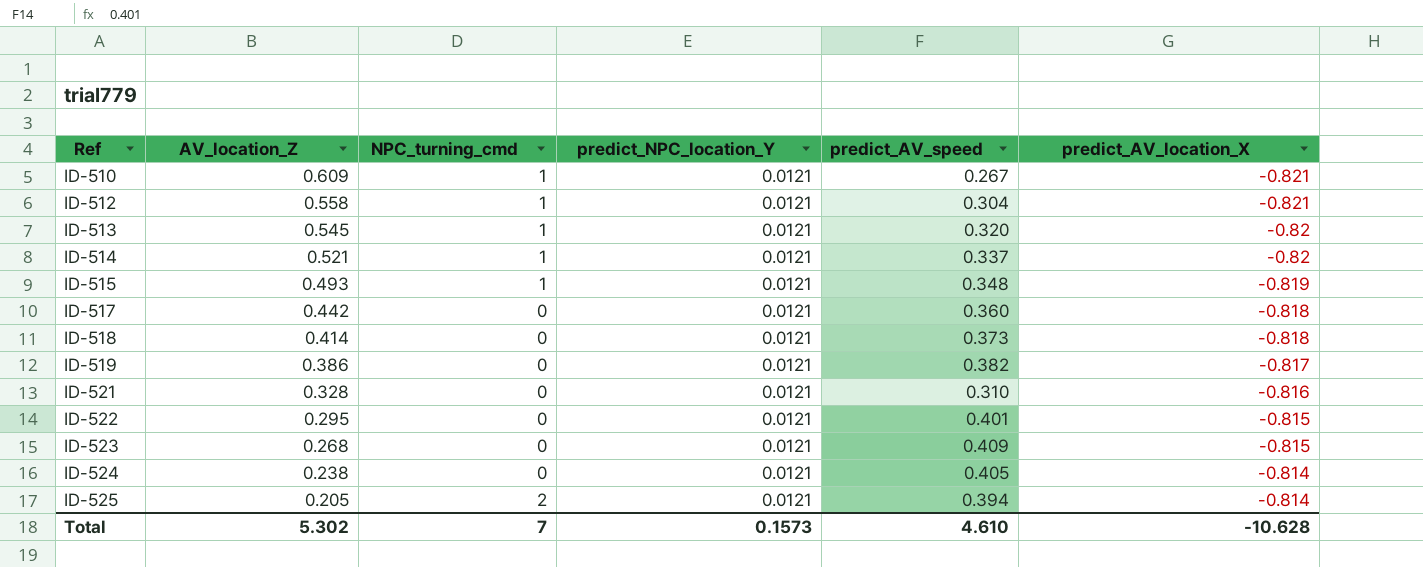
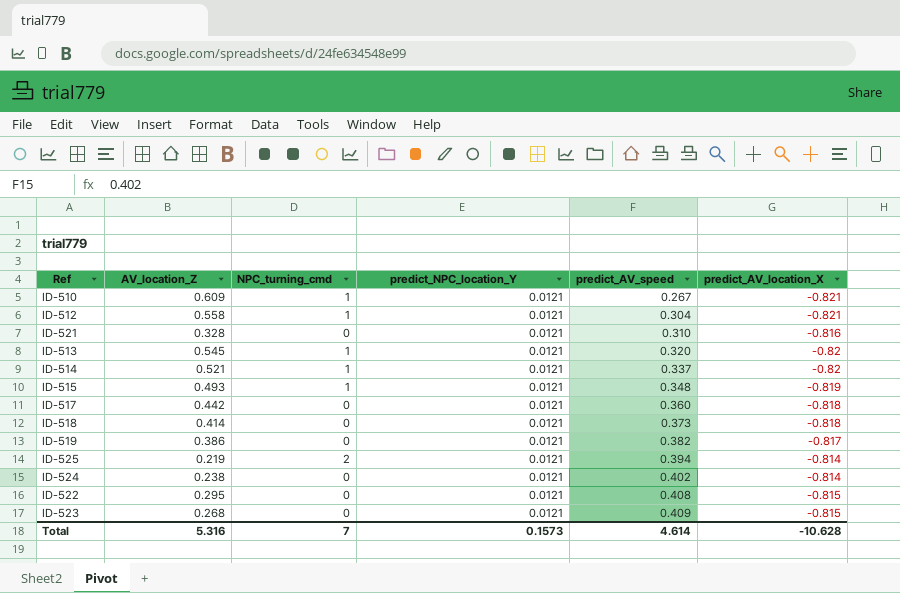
row order: Ref ascending -> predict_AV_speed ascending
ID-525 | AV_location_Z: 0.205 -> 0.219
ID-524 | predict_AV_speed: 0.405 -> 0.402
ID-522 | predict_AV_speed: 0.401 -> 0.408
Total | AV_location_Z: 5.302 -> 5.316
Total | predict_AV_speed: 4.610 -> 4.614

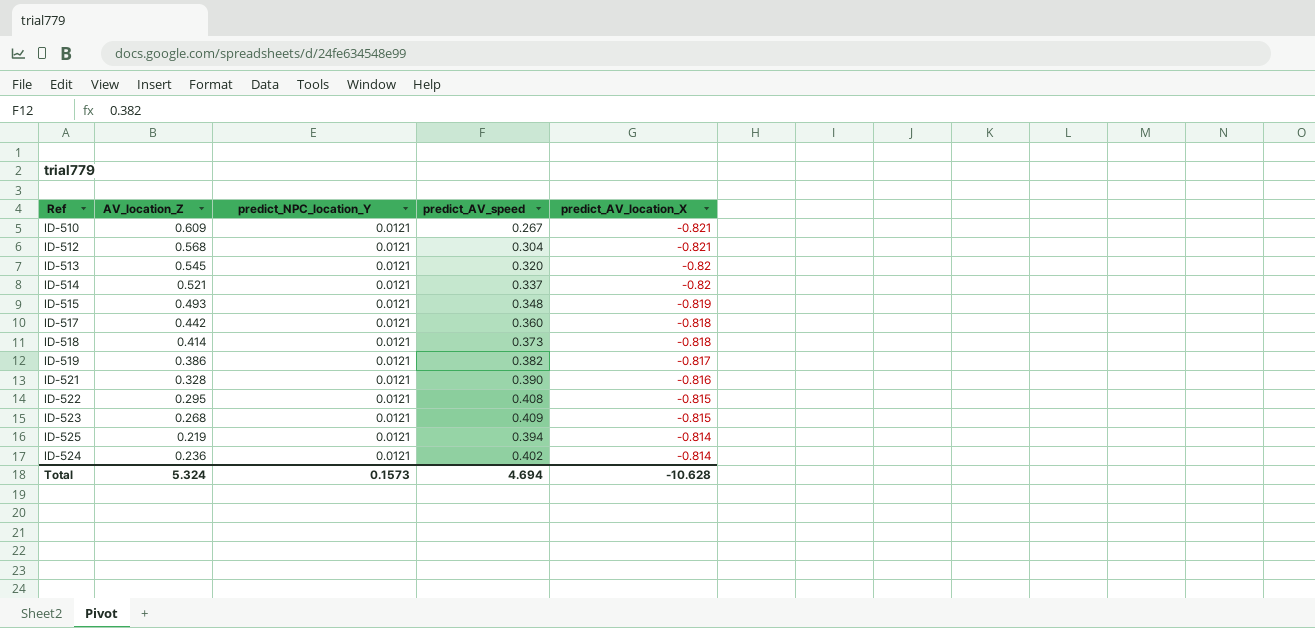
row order: predict_AV_speed ascending -> predict_AV_location_X ascending
column NPC_turning_cmd | position: 3 -> none
ID-512 | AV_location_Z: 0.558 -> 0.568
ID-521 | predict_AV_speed: 0.310 -> 0.390
ID-524 | AV_location_Z: 0.238 -> 0.236
Total | AV_location_Z: 5.316 -> 5.324
Total | predict_AV_speed: 4.614 -> 4.694

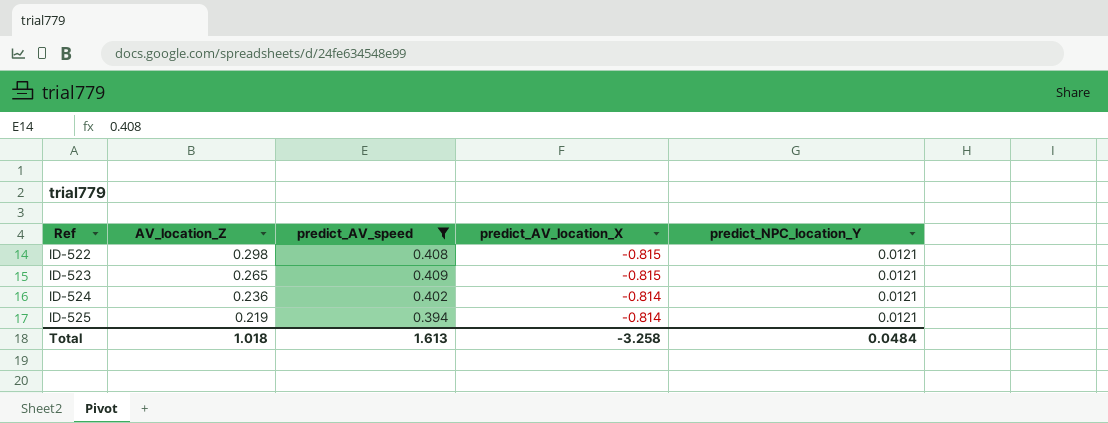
filter: none -> predict_AV_speed >= 0.394
row order: predict_AV_location_X ascending -> Ref ascending
column predict_NPC_location_Y | position: 3 -> 5
ID-522 | AV_location_Z: 0.295 -> 0.298
ID-523 | AV_location_Z: 0.268 -> 0.265
Total | AV_location_Z: 5.324 -> 1.018
Total | predict_AV_speed: 4.694 -> 1.613
Total | predict_AV_location_X: -10.628 -> -3.258
Total | predict_NPC_location_Y: 0.1573 -> 0.0484

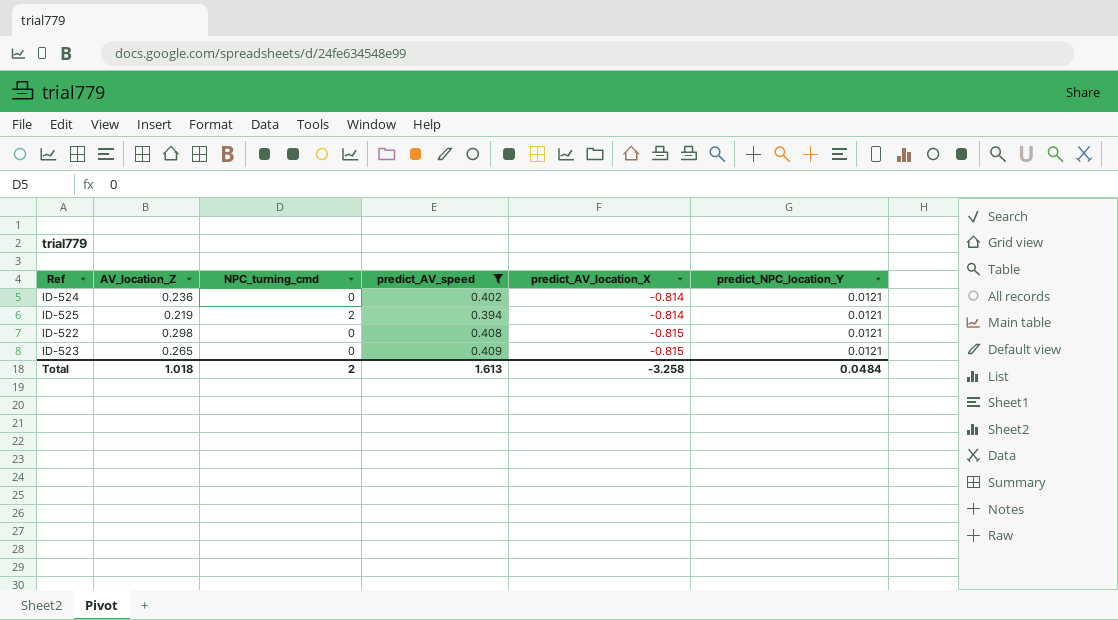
row order: Ref ascending -> predict_AV_location_X descending
column NPC_turning_cmd | position: none -> 3

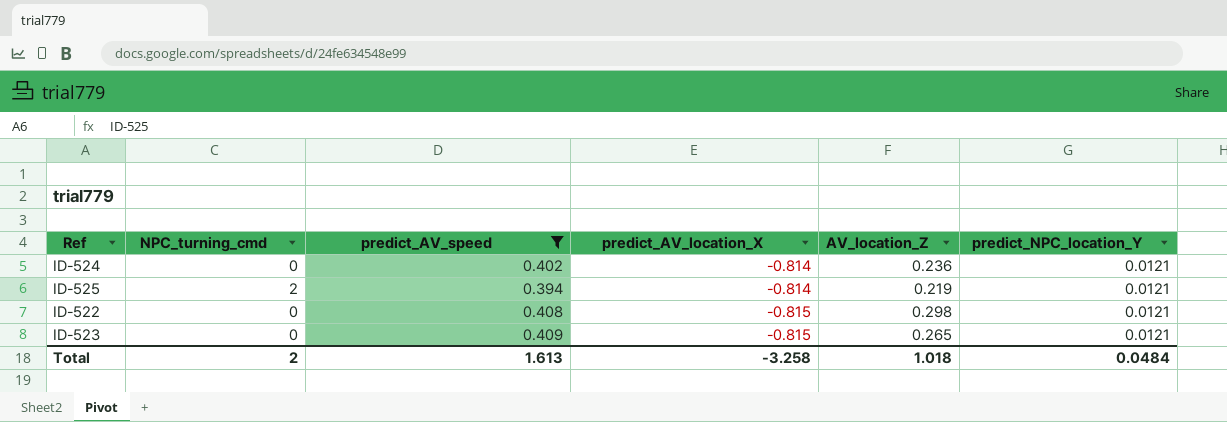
column AV_location_Z | position: 2 -> 5

